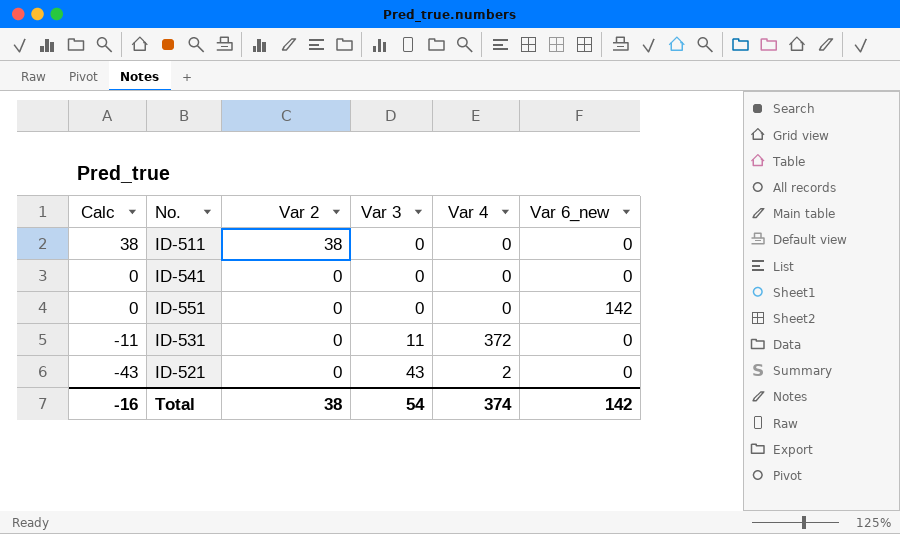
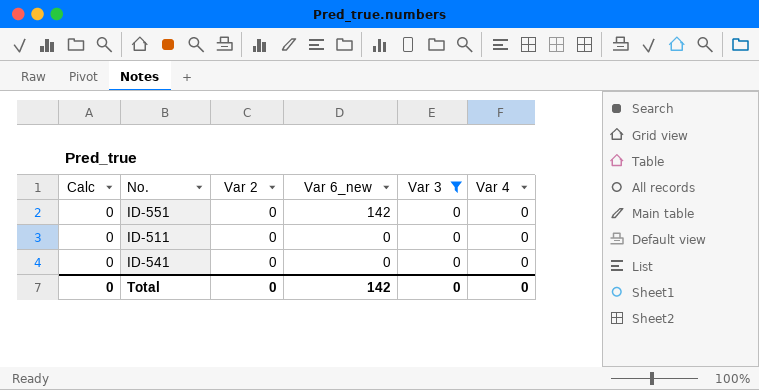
filter: none -> Var 3 = 0
row order: Calc descending -> Var 6_new descending
column Var 6_new | position: 6 -> 4
ID-511 | Calc: 38 -> 0
ID-511 | Var 2: 38 -> 0
Total | Calc: -16 -> 0
Total | Var 2: 38 -> 0
Total | Var 3: 54 -> 0
Total | Var 4: 374 -> 0

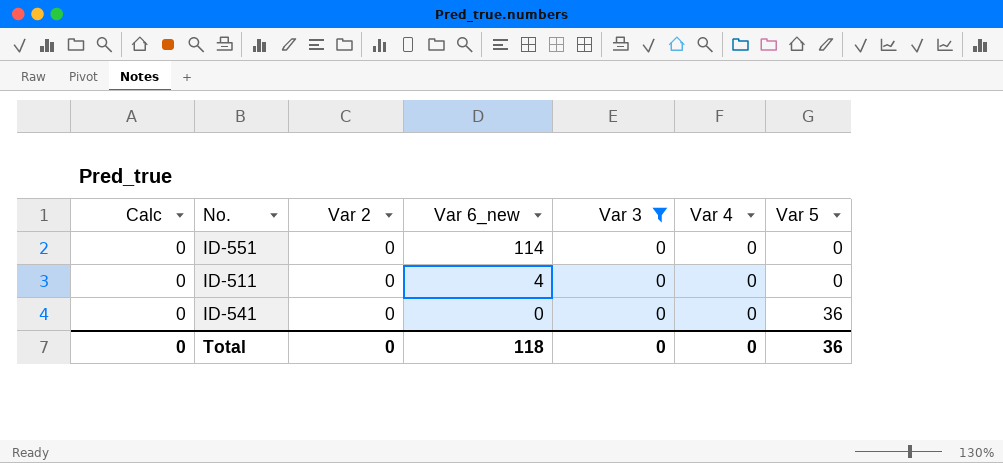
column Var 5 | position: none -> 7
ID-551 | Var 6_new: 142 -> 114
ID-511 | Var 6_new: 0 -> 4
Total | Var 6_new: 142 -> 118

